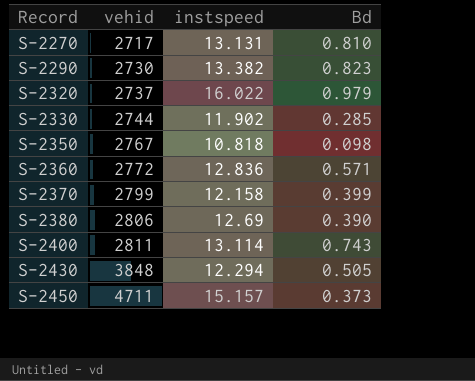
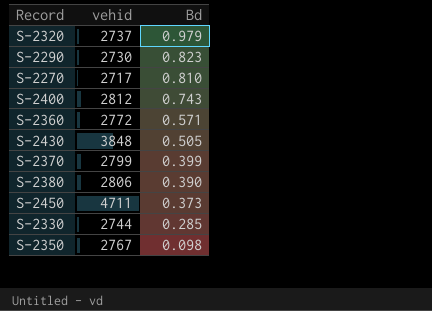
row order: Record ascending -> Bd descending
column instspeed | position: 3 -> none
S-2400 | vehid: 2811 -> 2812

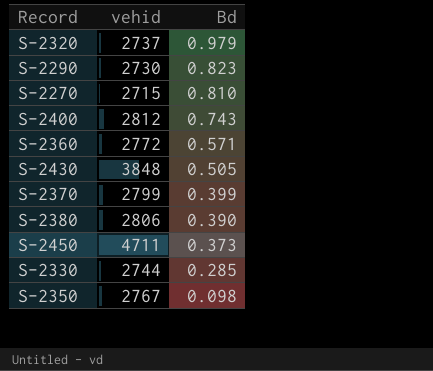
S-2270 | vehid: 2717 -> 2715

